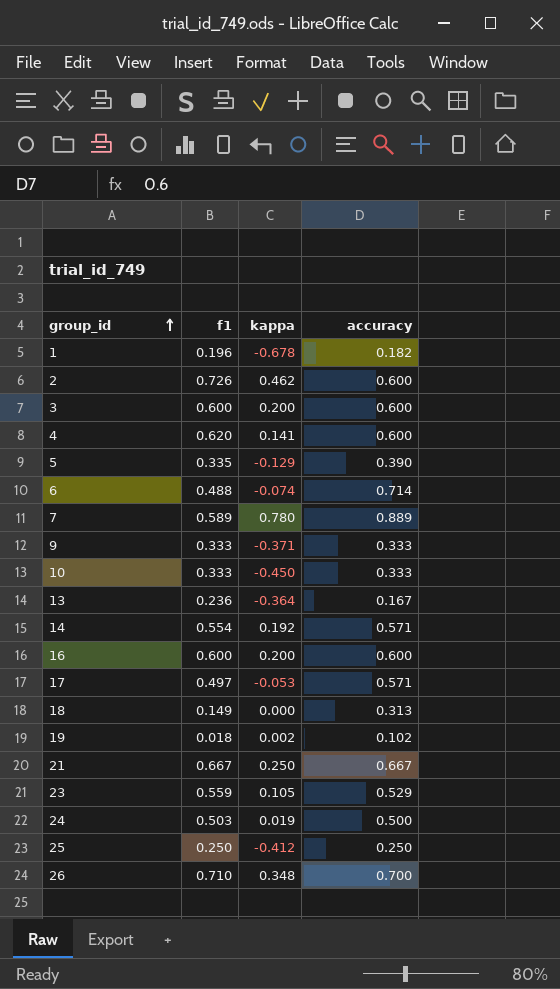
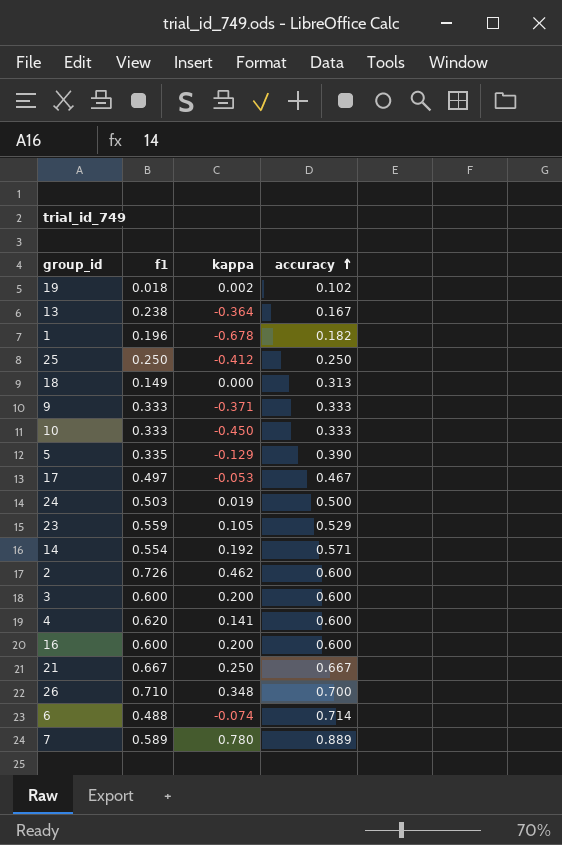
row order: group_id ascending -> accuracy ascending
13 | f1: 0.236 -> 0.238
17 | accuracy: 0.571 -> 0.467

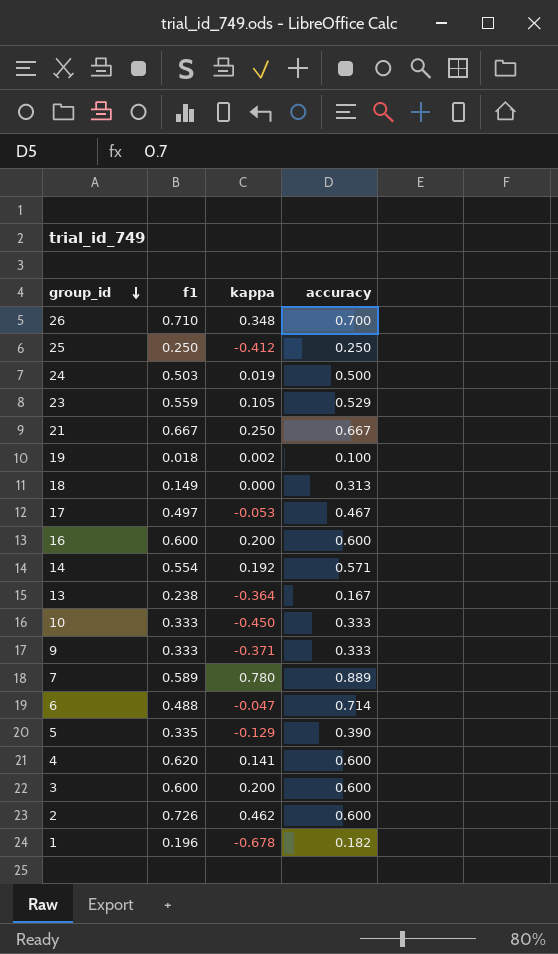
row order: accuracy ascending -> group_id descending
19 | accuracy: 0.102 -> 0.100
6 | kappa: -0.074 -> -0.047

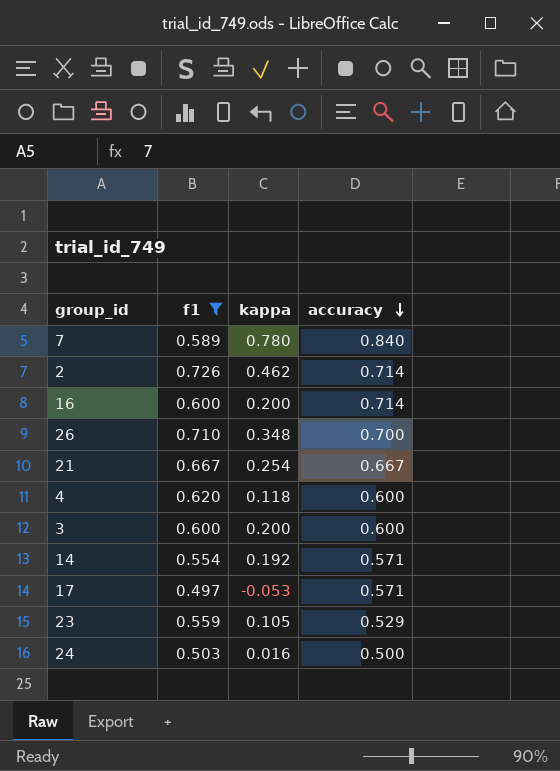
filter: none -> f1 >= 0.497
row order: group_id descending -> accuracy descending
7 | accuracy: 0.889 -> 0.840
2 | accuracy: 0.600 -> 0.714
16 | accuracy: 0.600 -> 0.714
21 | kappa: 0.250 -> 0.254
4 | kappa: 0.141 -> 0.118
17 | accuracy: 0.467 -> 0.571
24 | kappa: 0.019 -> 0.016

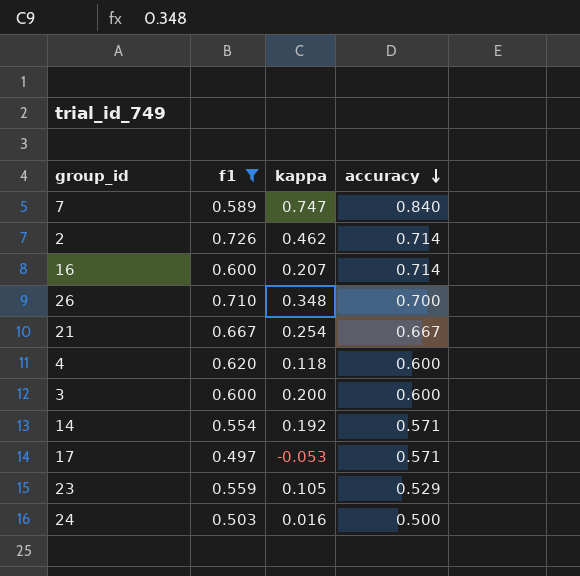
7 | kappa: 0.780 -> 0.747
16 | kappa: 0.200 -> 0.207

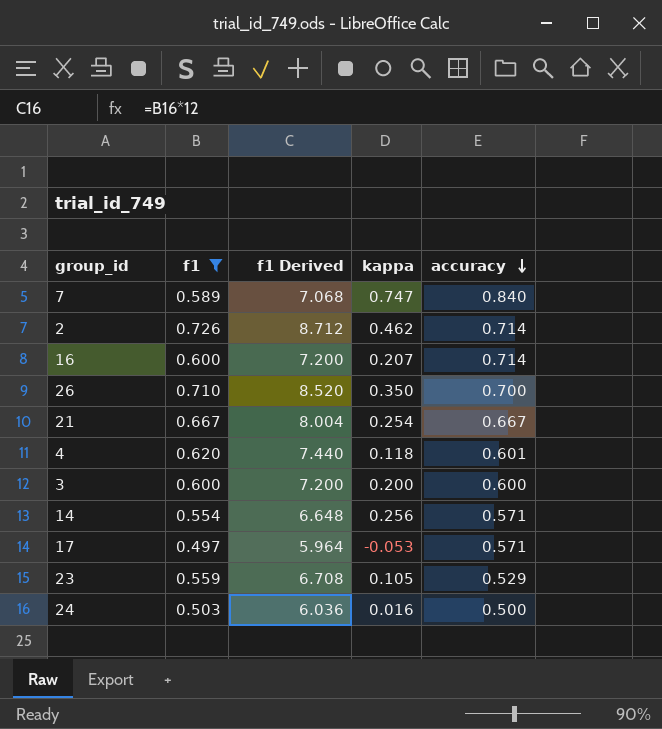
column f1 Derived | formula: none -> [f1] * 12
26 | kappa: 0.348 -> 0.350
4 | accuracy: 0.600 -> 0.601
14 | kappa: 0.192 -> 0.256

